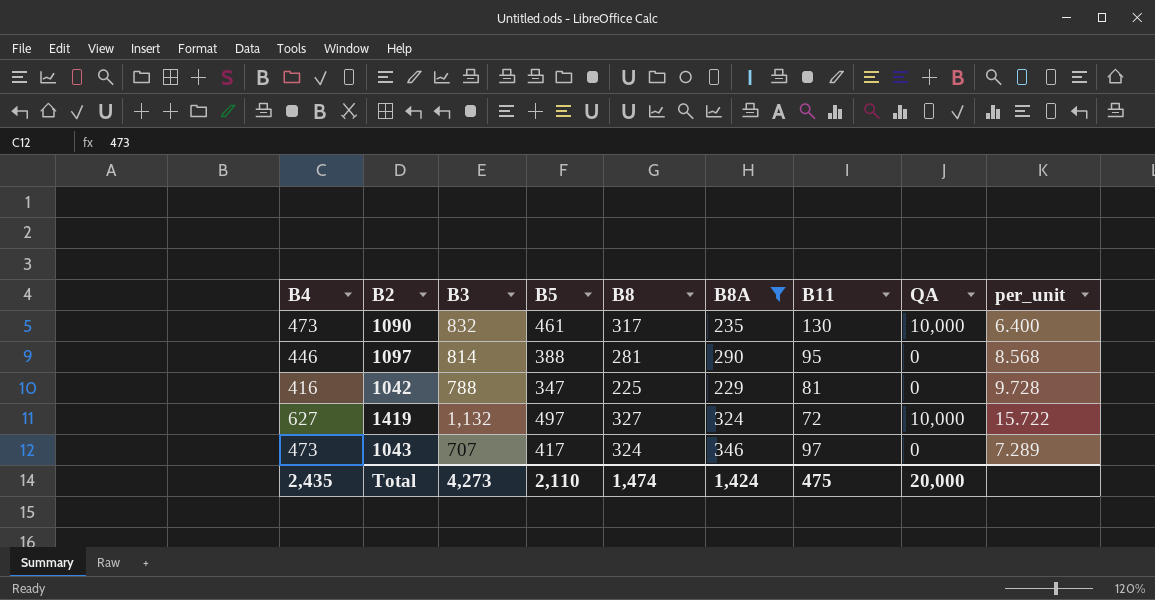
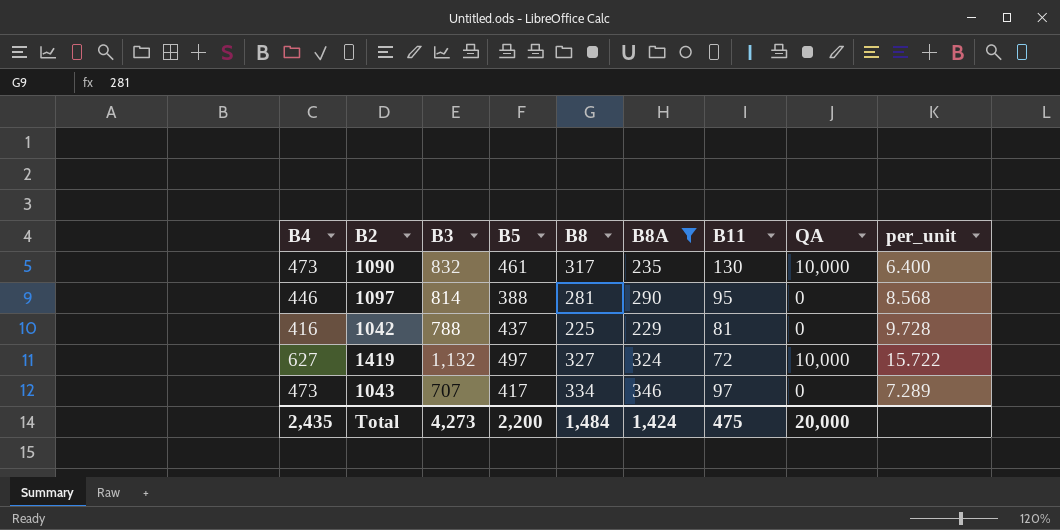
1042 | B5: 347 -> 437
1043 | B8: 324 -> 334
Total | B5: 2,110 -> 2,200
Total | B8: 1,474 -> 1,484

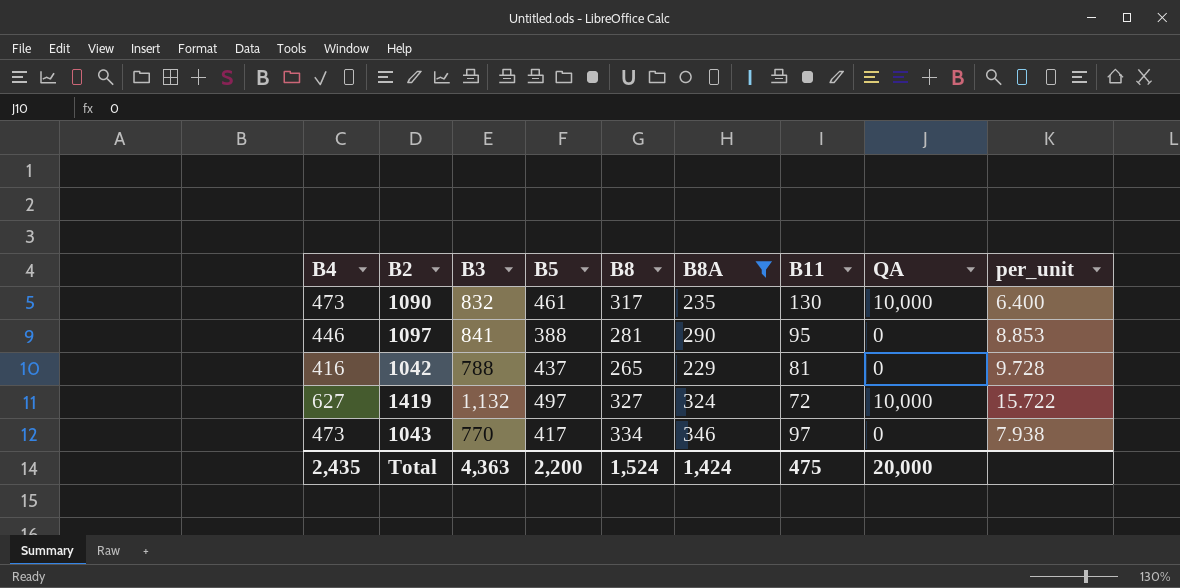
1097 | B3: 814 -> 841
1097 | per_unit: 8.568 -> 8.853
1042 | B8: 225 -> 265
1043 | B3: 707 -> 770
1043 | per_unit: 7.289 -> 7.938
Total | B3: 4,273 -> 4,363
Total | B8: 1,484 -> 1,524

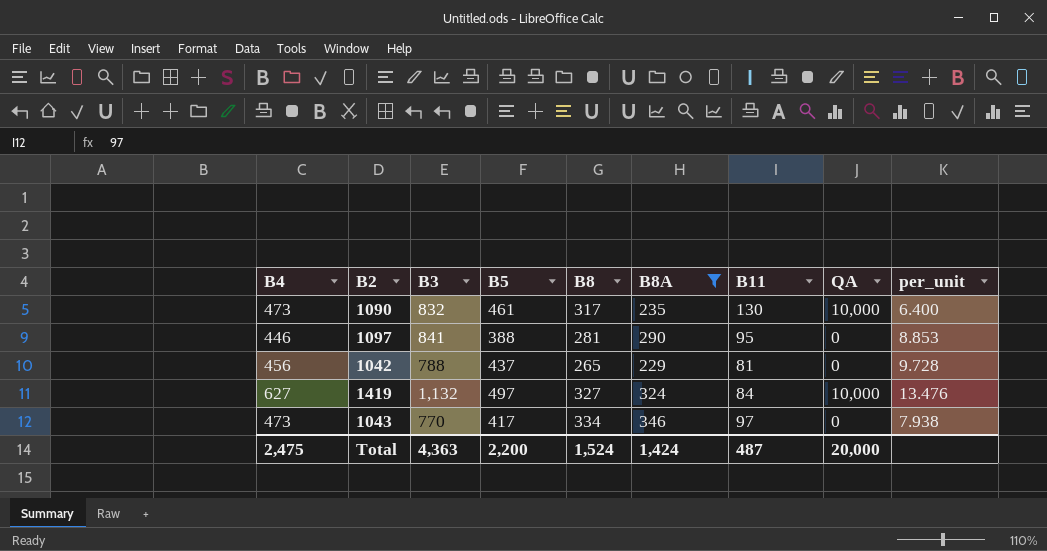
1042 | B4: 416 -> 456
1419 | B11: 72 -> 84
1419 | per_unit: 15.722 -> 13.476
Total | B4: 2,435 -> 2,475
Total | B11: 475 -> 487

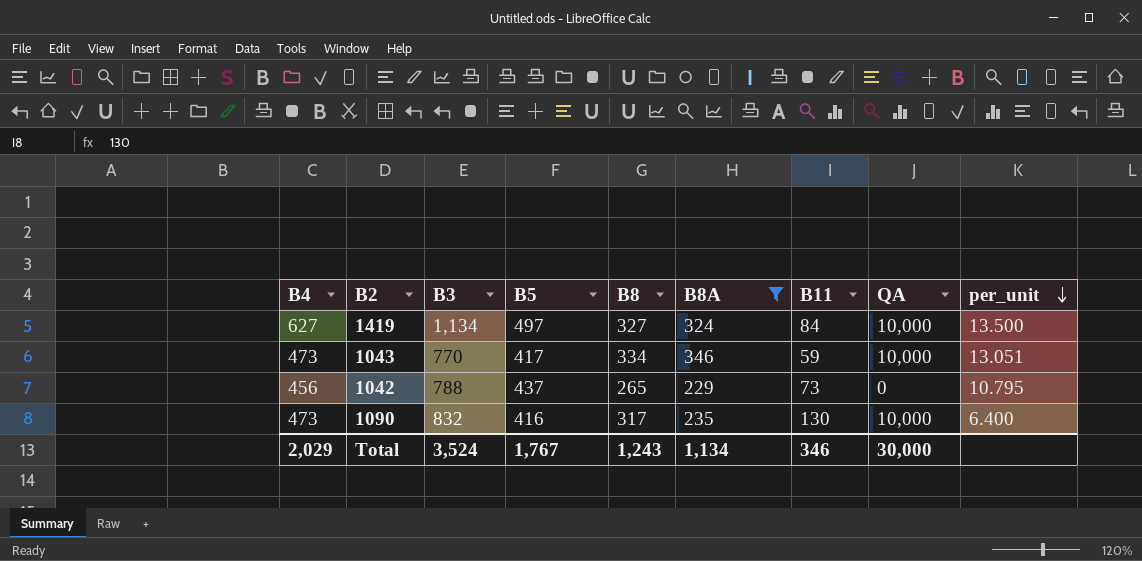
row order: none -> per_unit descending
row 1097: 446 | 841 | 388 | 281 | 290 | 95 | 0 | 8.853 -> none
1419 | B3: 1,132 -> 1,134
1419 | per_unit: 13.476 -> 13.500
1043 | B11: 97 -> 59
1043 | QA: 0 -> 10,000
1043 | per_unit: 7.938 -> 13.051
1042 | B11: 81 -> 73
1042 | per_unit: 9.728 -> 10.795
1090 | B5: 461 -> 416
Total | B4: 2,475 -> 2,029
Total | B3: 4,363 -> 3,524
Total | B5: 2,200 -> 1,767
Total | B8: 1,524 -> 1,243
Total | B8A: 1,424 -> 1,134
Total | B11: 487 -> 346
Total | QA: 20,000 -> 30,000

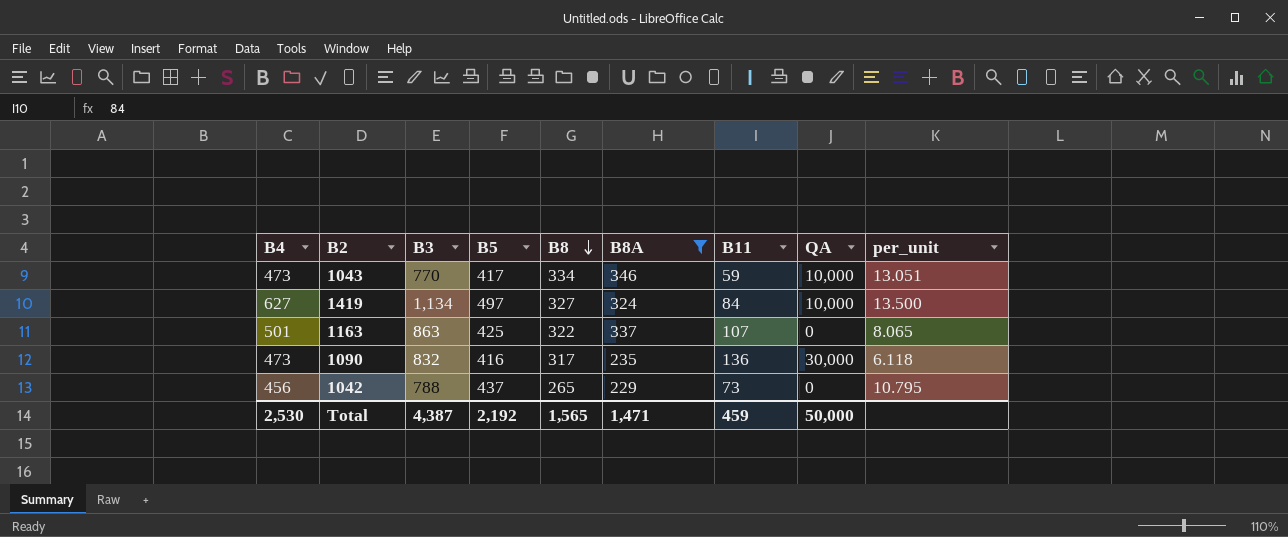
row order: per_unit descending -> B8 descending
row 1163: none -> 501 | 863 | 425 | 322 | 337 | 107 | 0 | 8.065
1090 | B11: 130 -> 136
1090 | QA: 10,000 -> 30,000
1090 | per_unit: 6.400 -> 6.118
Total | B4: 2,029 -> 2,530
Total | B3: 3,524 -> 4,387
Total | B5: 1,767 -> 2,192
Total | B8: 1,243 -> 1,565
Total | B8A: 1,134 -> 1,471
Total | B11: 346 -> 459
Total | QA: 30,000 -> 50,000

